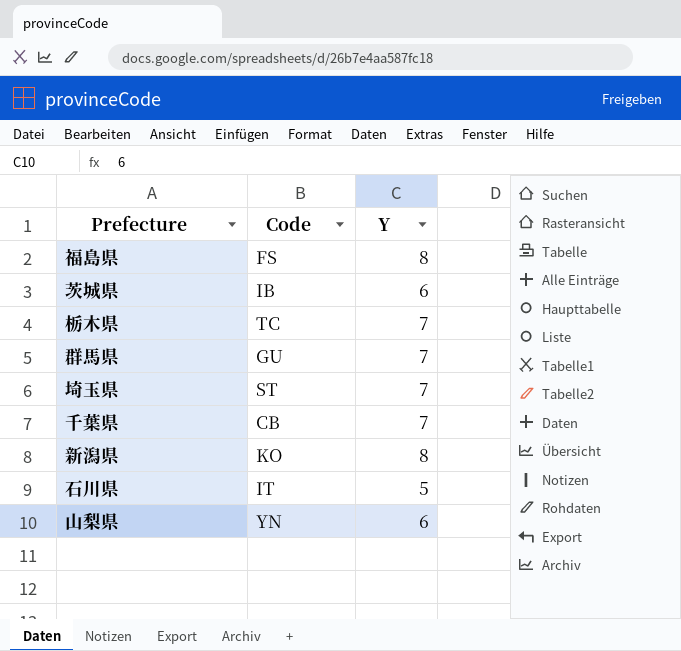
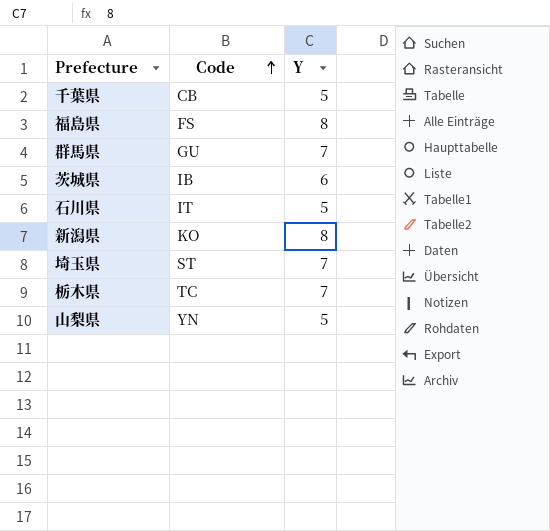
row order: none -> Code ascending
千葉県 | Y: 7 -> 5
山梨県 | Y: 6 -> 5

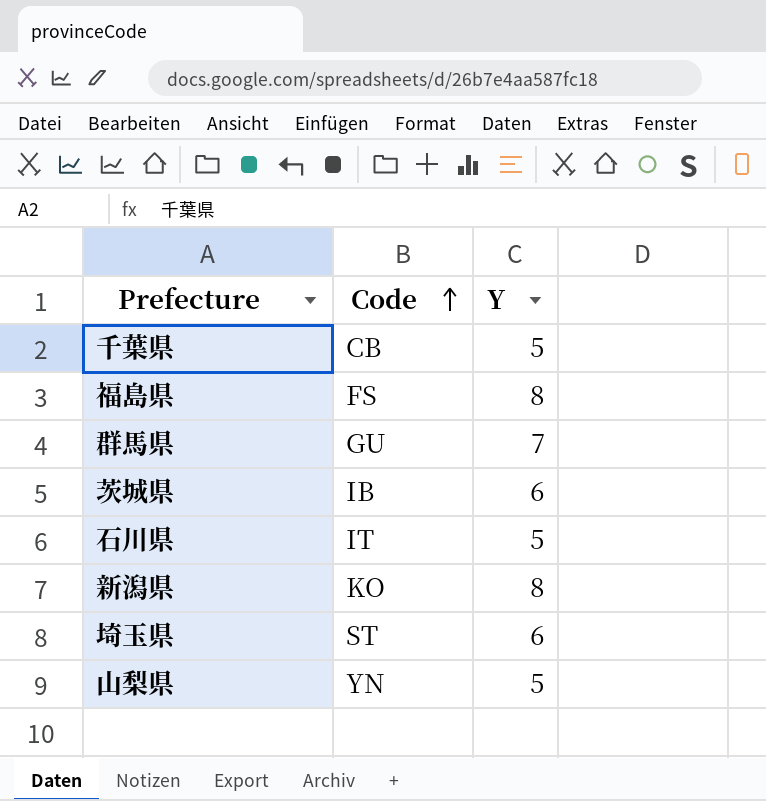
row 栃木県: TC | 7 -> none
埼玉県 | Y: 7 -> 6

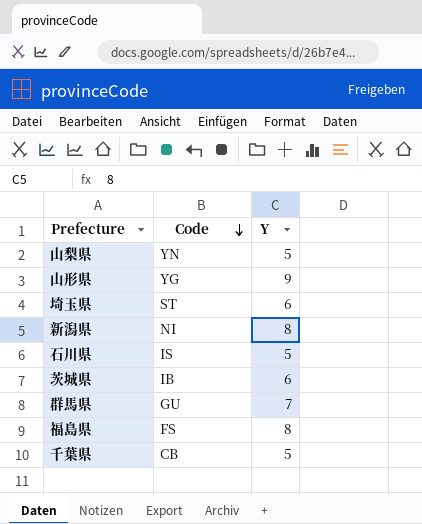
row order: Code ascending -> Code descending
row 山形県: none -> YG | 9
新潟県 | Code: KO -> NI
石川県 | Code: IT -> IS

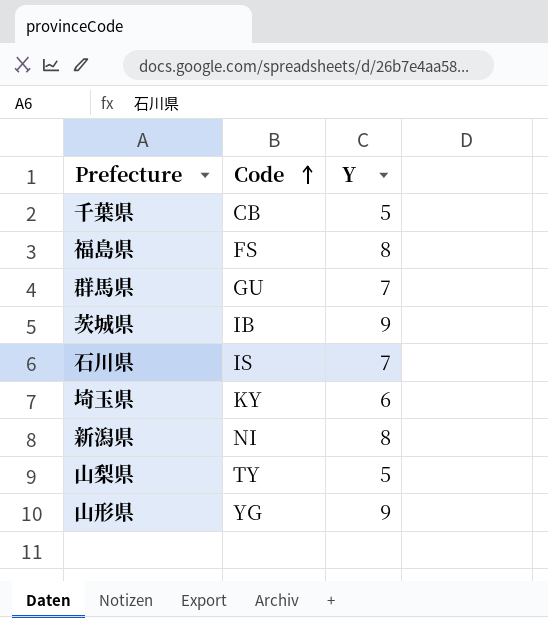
row order: Code descending -> Code ascending
茨城県 | Y: 6 -> 9
石川県 | Y: 5 -> 7
埼玉県 | Code: ST -> KY
山梨県 | Code: YN -> TY

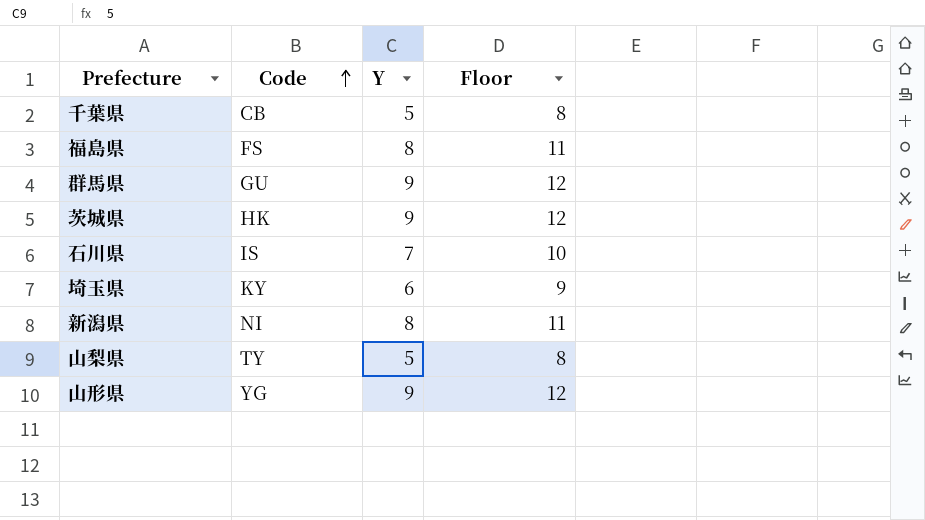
column Floor | formula: none -> [Y] + 3
群馬県 | Y: 7 -> 9
茨城県 | Code: IB -> HK

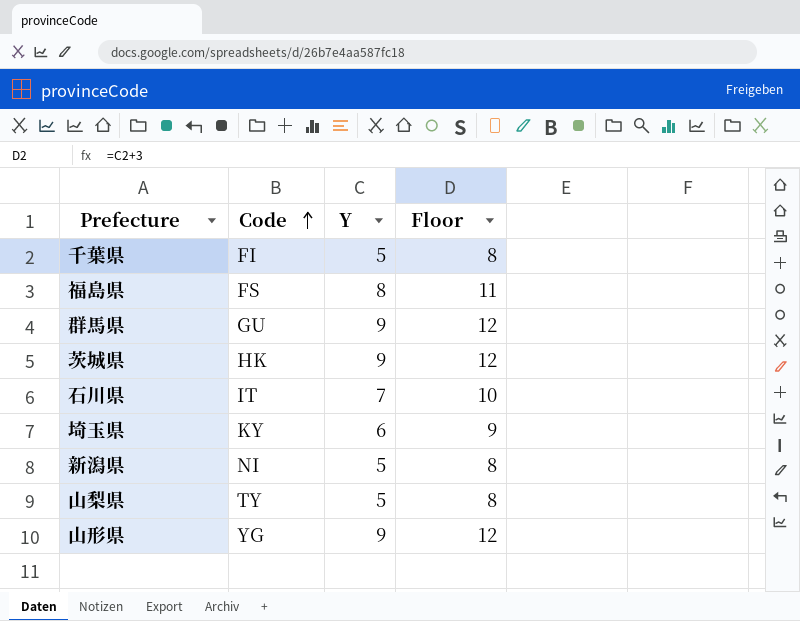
千葉県 | Code: CB -> FI
石川県 | Code: IS -> IT
新潟県 | Y: 8 -> 5
新潟県 | Floor: 11 -> 8

